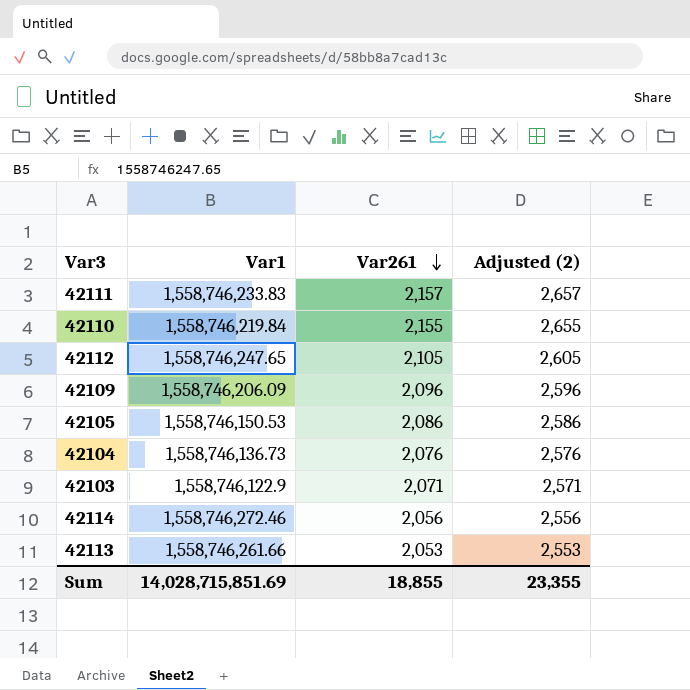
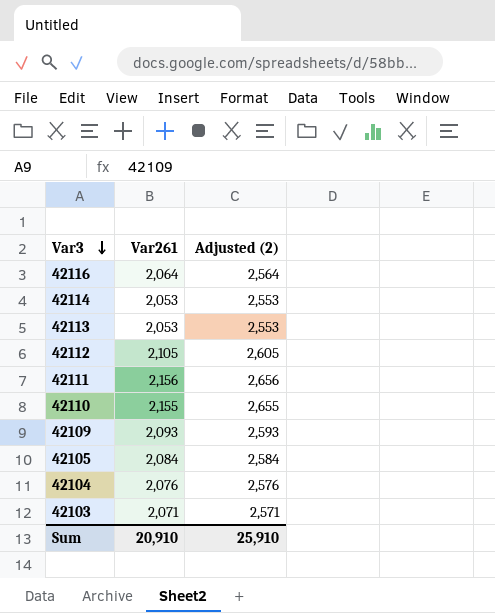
row order: Var261 descending -> Var3 descending
column Var1 | position: 2 -> none
row 42116: none -> 2,064 | 2,564
42114 | Var261: 2,056 -> 2,053
42114 | Adjusted (2): 2,556 -> 2,553
42111 | Var261: 2,157 -> 2,156
42111 | Adjusted (2): 2,657 -> 2,656
42109 | Var261: 2,096 -> 2,093
42109 | Adjusted (2): 2,596 -> 2,593
42105 | Var261: 2,086 -> 2,084
42105 | Adjusted (2): 2,586 -> 2,584
Sum | Var261: 18,855 -> 20,910
Sum | Adjusted (2): 23,355 -> 25,910

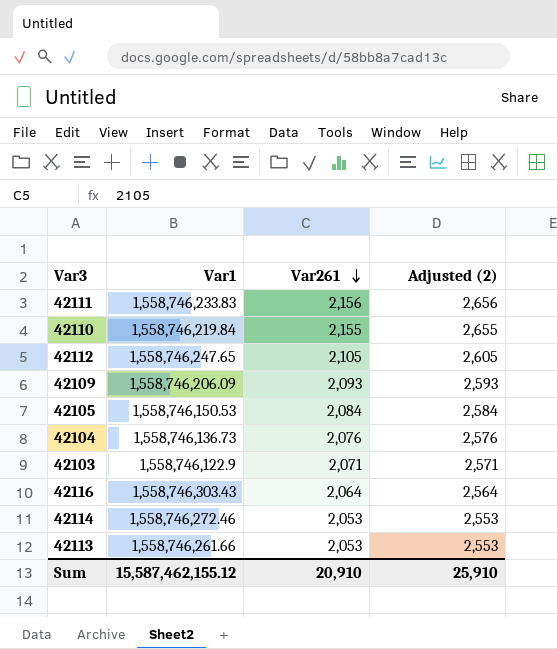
row order: Var3 descending -> Var261 descending
column Var1 | position: none -> 2

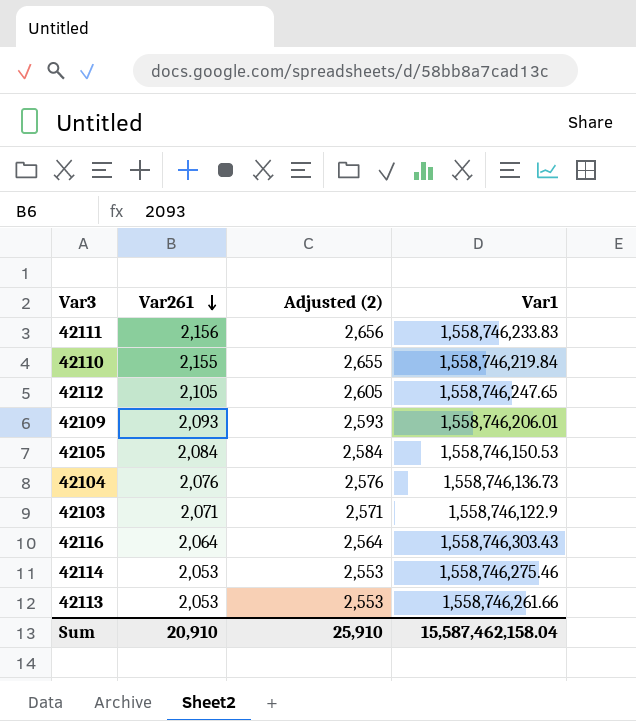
column Var1 | position: 2 -> 4
42109 | Var1: 1,558,746,206.09 -> 1,558,746,206.01
42114 | Var1: 1,558,746,272.46 -> 1,558,746,275.46
Sum | Var1: 15,587,462,155.12 -> 15,587,462,158.04

